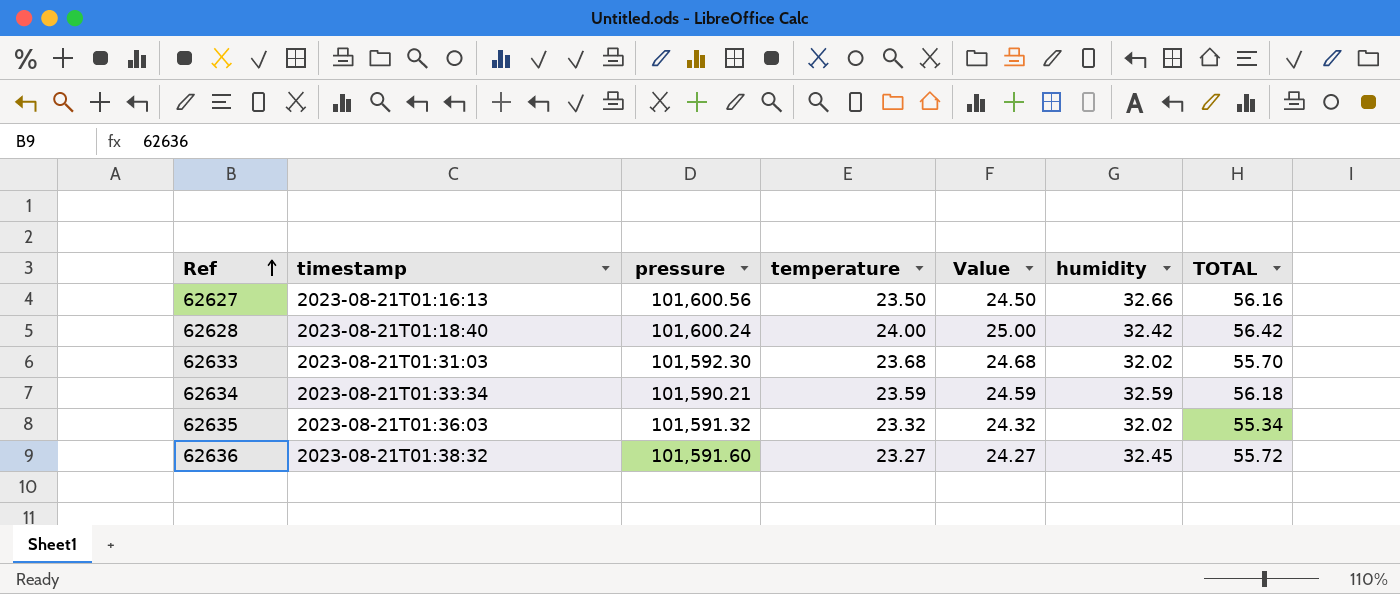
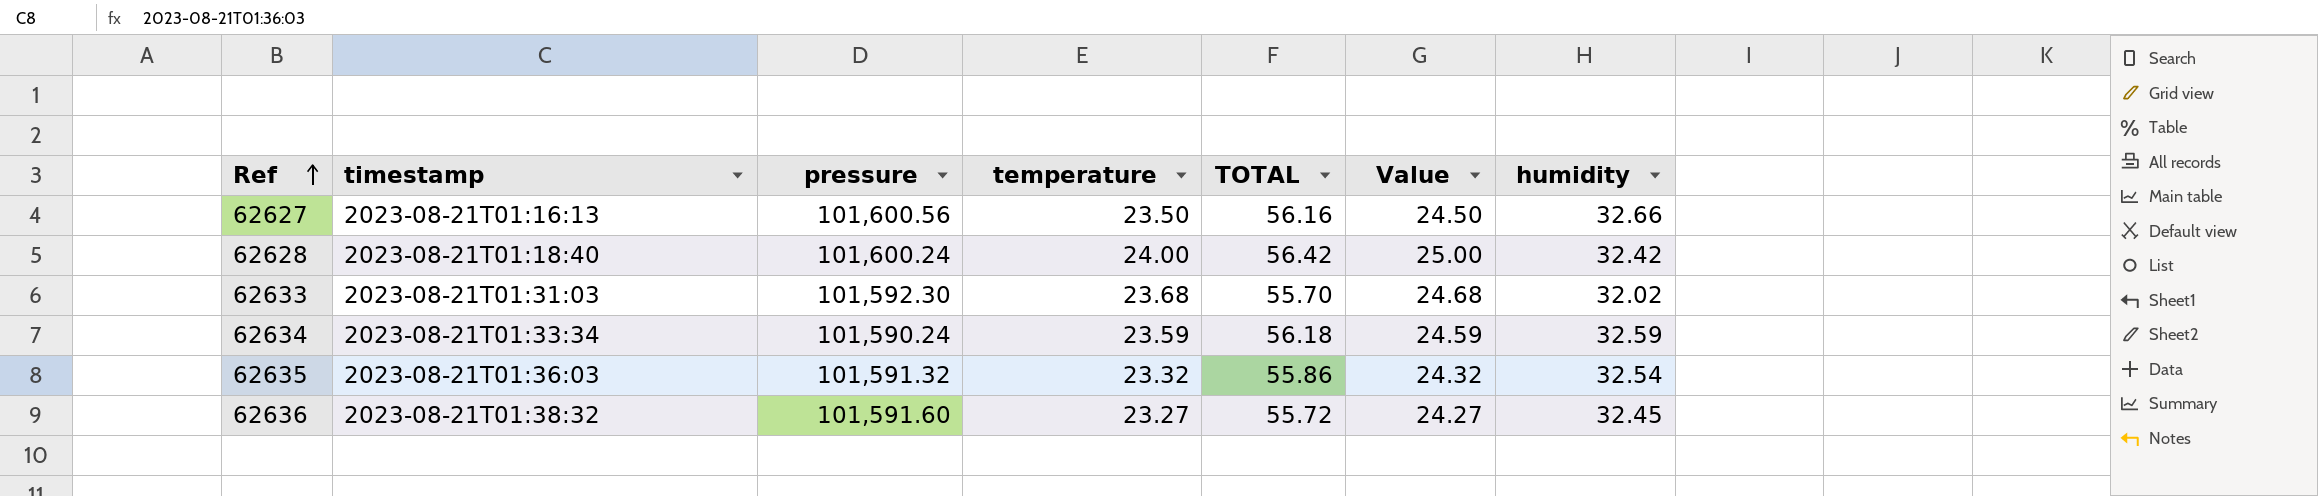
column TOTAL | position: 7 -> 5
62634 | pressure: 101,590.21 -> 101,590.24
62635 | TOTAL: 55.34 -> 55.86
62635 | humidity: 32.02 -> 32.54

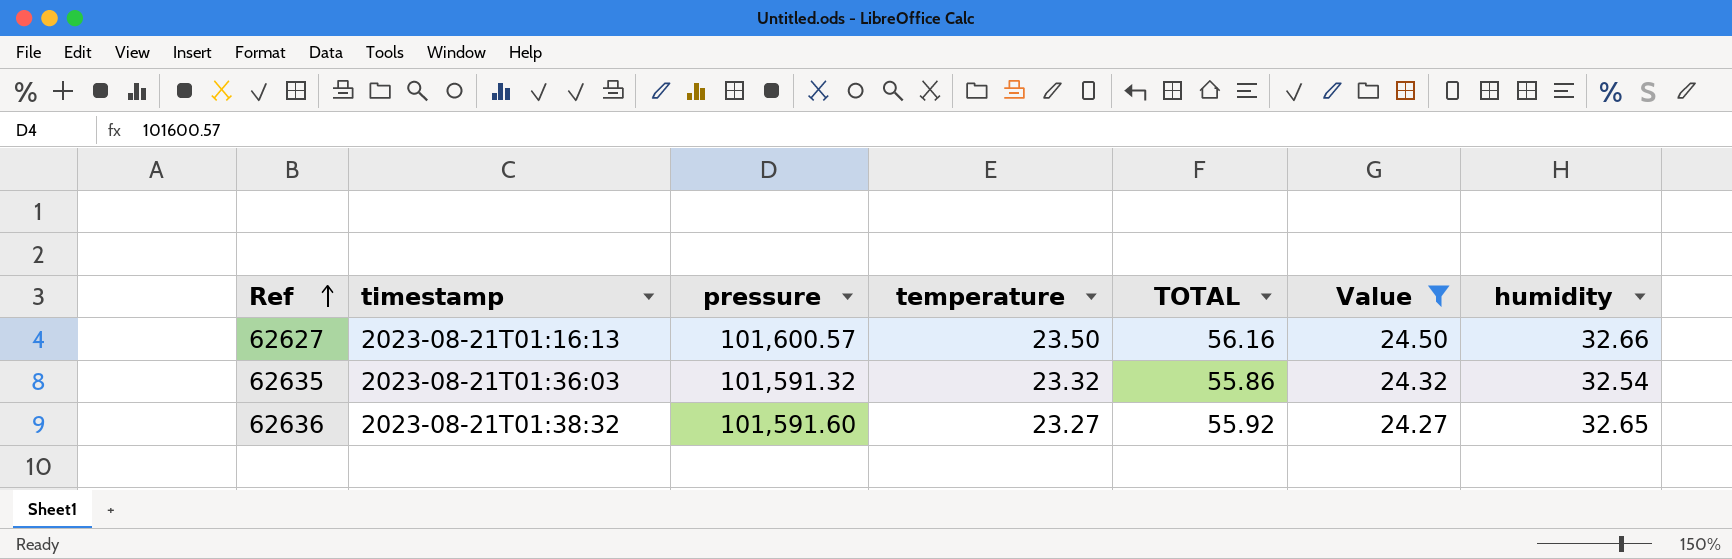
filter: none -> Value <= 24.50
62627 | pressure: 101,600.56 -> 101,600.57
62636 | TOTAL: 55.72 -> 55.92
62636 | humidity: 32.45 -> 32.65

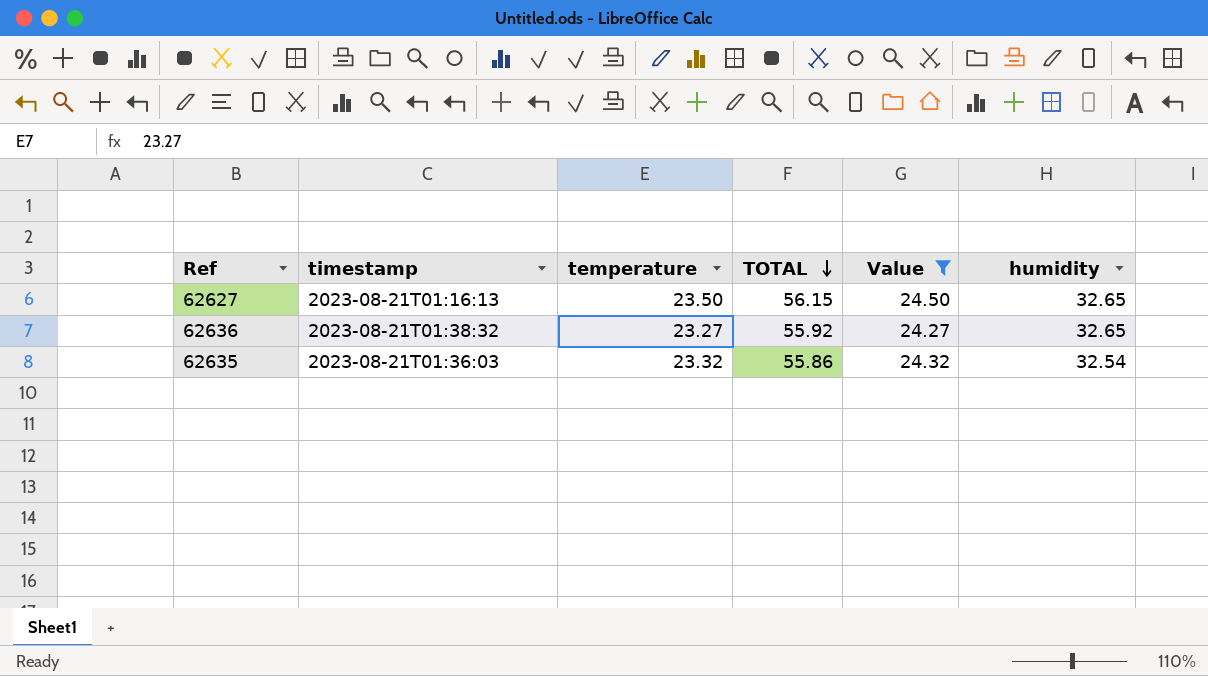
row order: Ref ascending -> TOTAL descending
column pressure | position: 3 -> none
62627 | TOTAL: 56.16 -> 56.15
62627 | humidity: 32.66 -> 32.65

